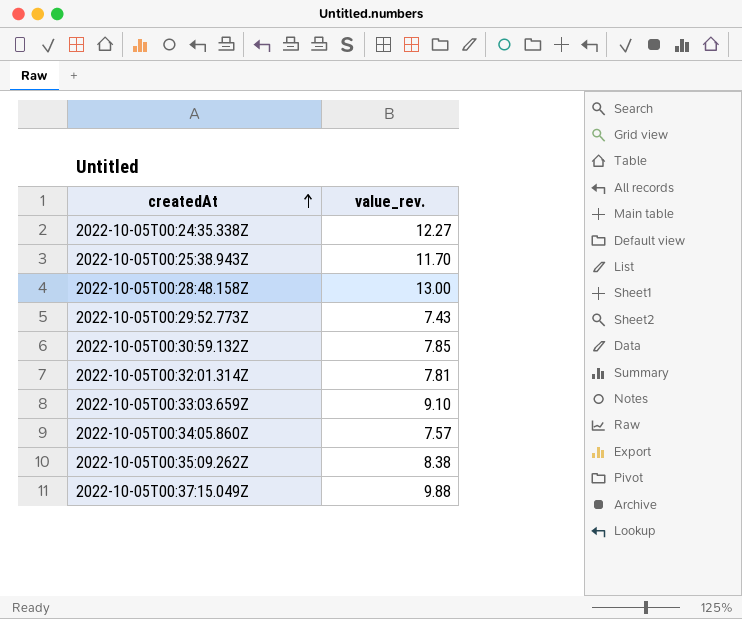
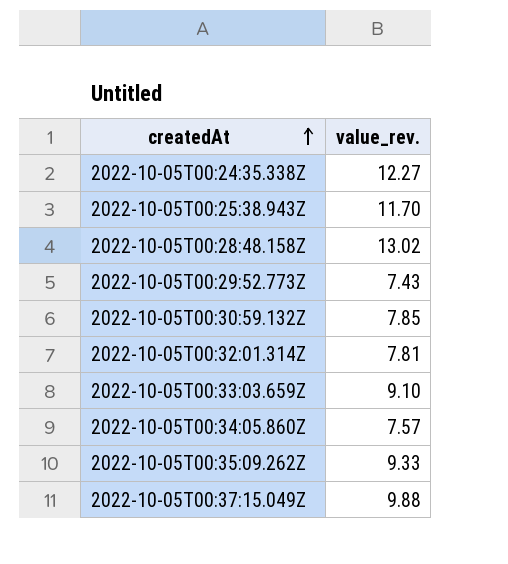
2022-10-05T00:28:48.158Z | value_rev.: 13.00 -> 13.02
2022-10-05T00:35:09.262Z | value_rev.: 8.38 -> 9.33

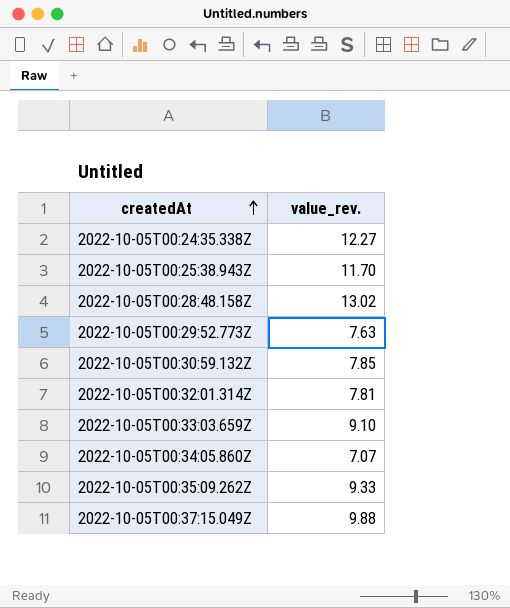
2022-10-05T00:29:52.773Z | value_rev.: 7.43 -> 7.63
2022-10-05T00:34:05.860Z | value_rev.: 7.57 -> 7.07

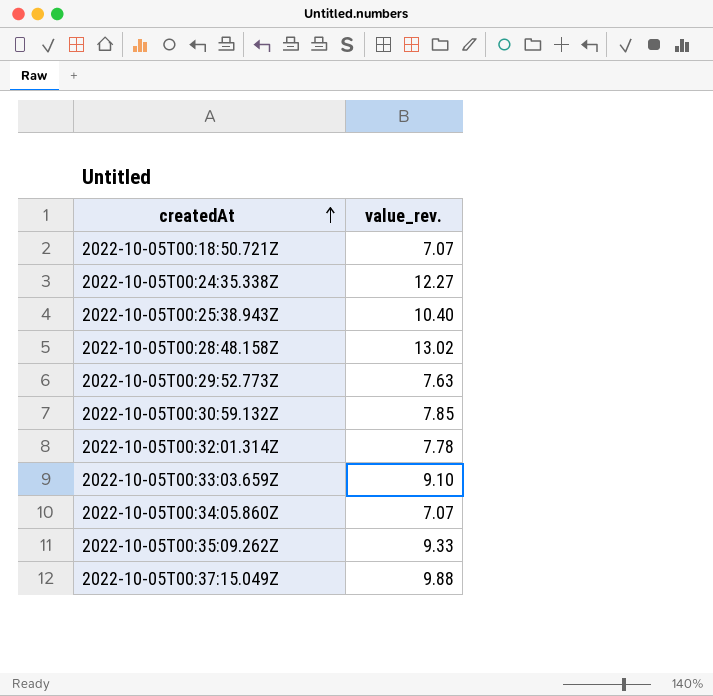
row 2022-10-05T00:18:50.721Z: none -> 7.07
2022-10-05T00:25:38.943Z | value_rev.: 11.70 -> 10.40
2022-10-05T00:32:01.314Z | value_rev.: 7.81 -> 7.78

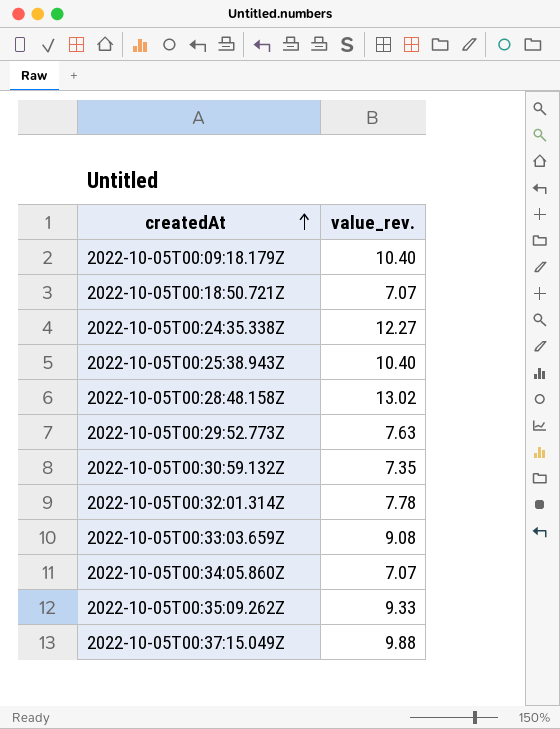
row 2022-10-05T00:09:18.179Z: none -> 10.40
2022-10-05T00:30:59.132Z | value_rev.: 7.85 -> 7.35
2022-10-05T00:33:03.659Z | value_rev.: 9.10 -> 9.08

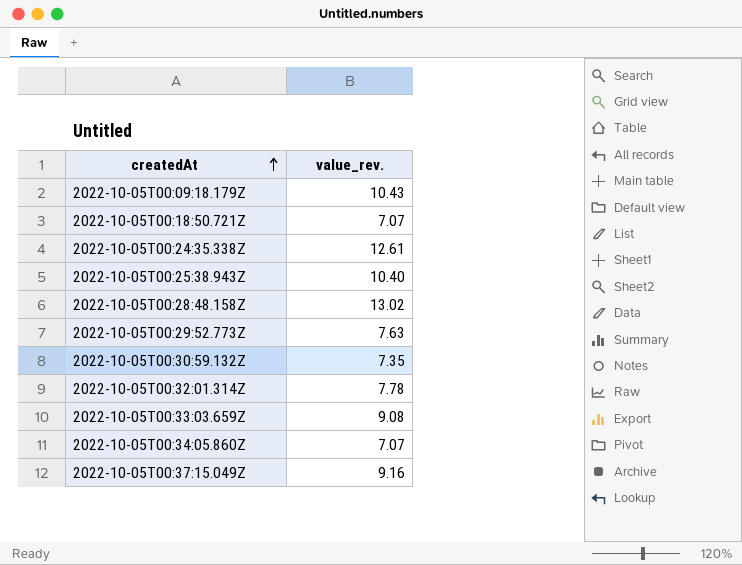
row 2022-10-05T00:35:09.262Z: 9.33 -> none
2022-10-05T00:09:18.179Z | value_rev.: 10.40 -> 10.43
2022-10-05T00:24:35.338Z | value_rev.: 12.27 -> 12.61
2022-10-05T00:37:15.049Z | value_rev.: 9.88 -> 9.16

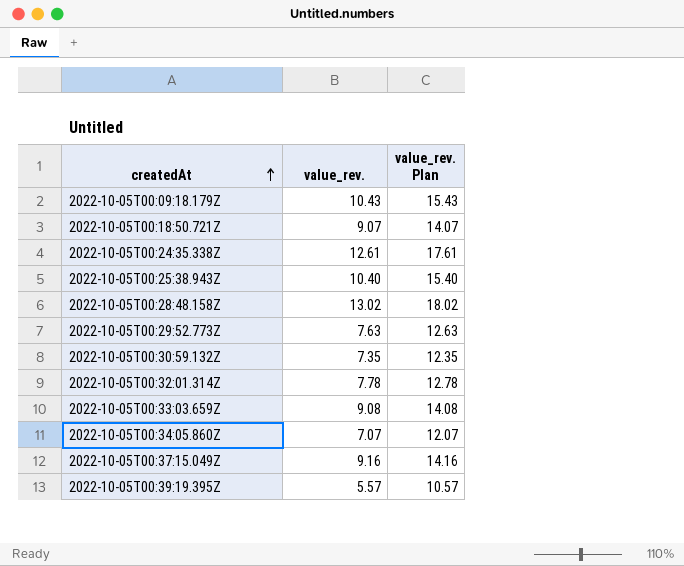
column value_rev. Plan | formula: none -> [value_rev.] + 5
2022-10-05T00:18:50.721Z | value_rev.: 7.07 -> 9.07
row 2022-10-05T00:39:19.395Z: none -> 5.57 | 10.57

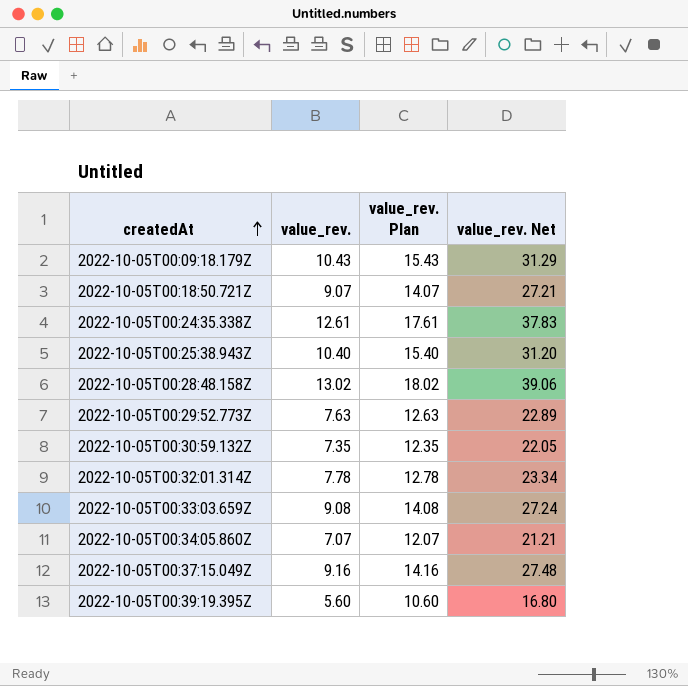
column value_rev. Net | formula: none -> [value_rev.] * 3
2022-10-05T00:39:19.395Z | value_rev.: 5.57 -> 5.60
2022-10-05T00:39:19.395Z | value_rev. Plan: 10.57 -> 10.60

